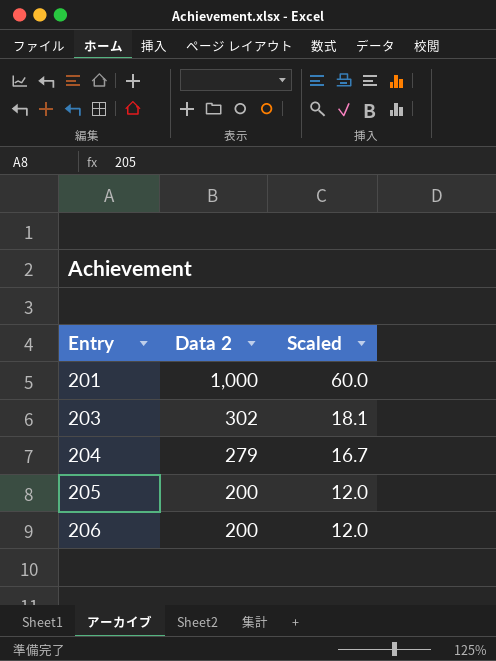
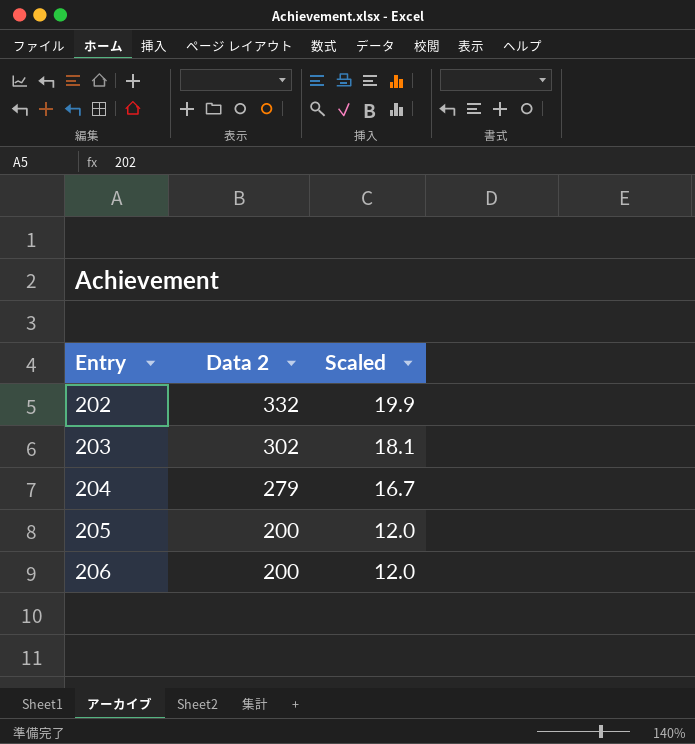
row 201: 1,000 | 60.0 -> none
row 202: none -> 332 | 19.9

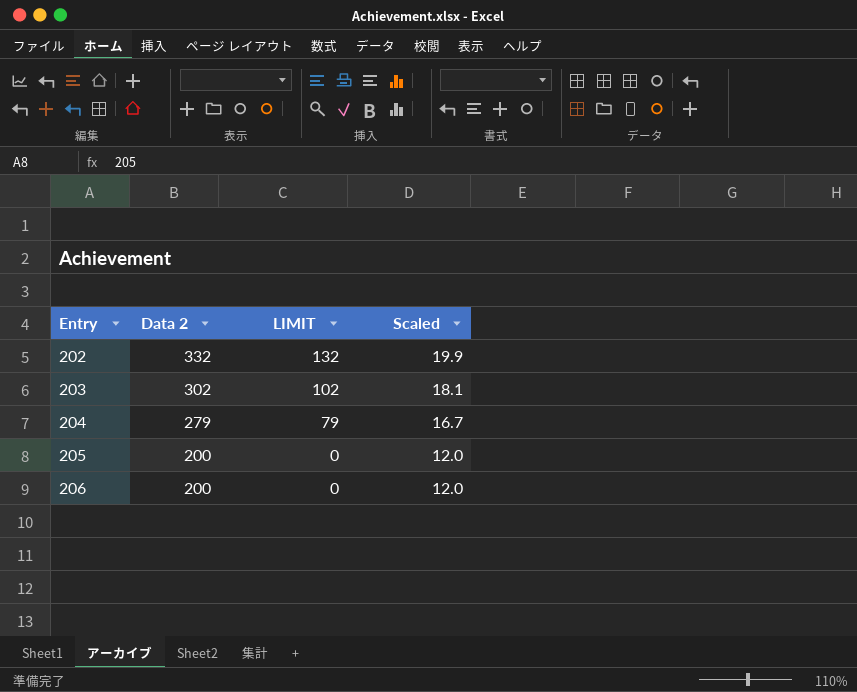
column LIMIT | formula: none -> [Data 2] - 200

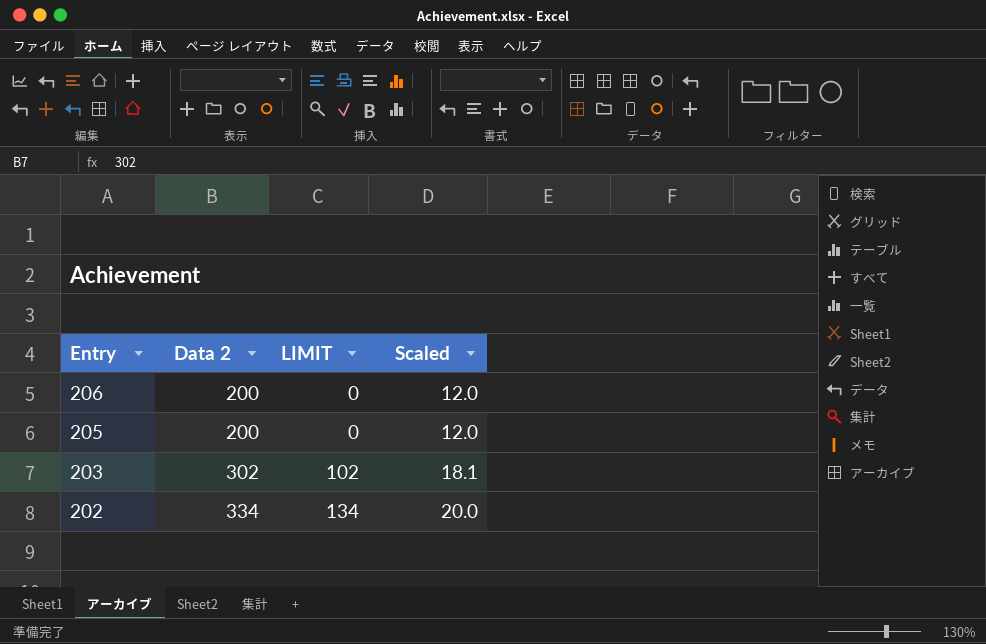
row order: Entry ascending -> Entry descending
row 204: 279 | 79 | 16.7 -> none
202 | Data 2: 332 -> 334
202 | LIMIT: 132 -> 134
202 | Scaled: 19.9 -> 20.0

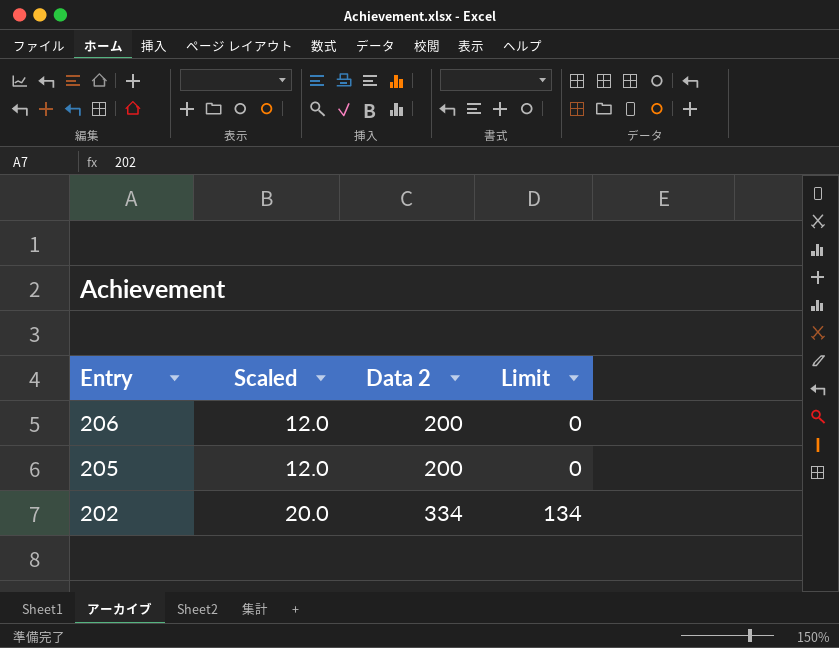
column Scaled | position: 4 -> 2
column name: LIMIT -> Limit
row 203: 302 | 102 | 18.1 -> none

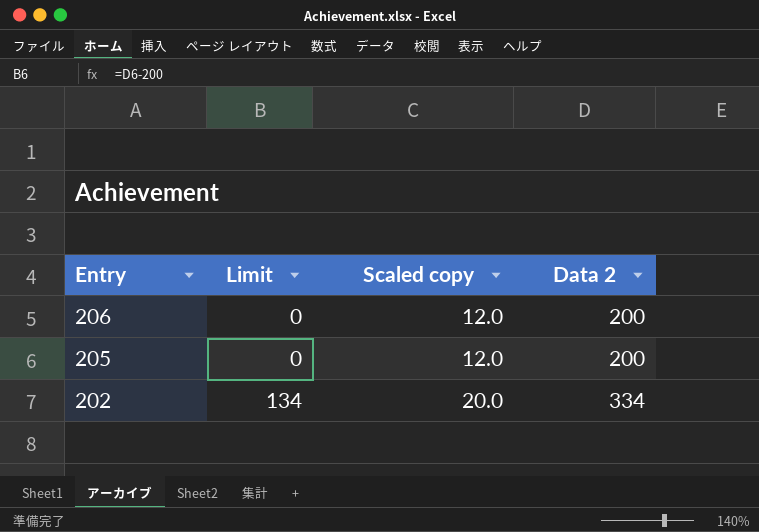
column Limit | position: 4 -> 2
column name: Scaled -> Scaled copy

